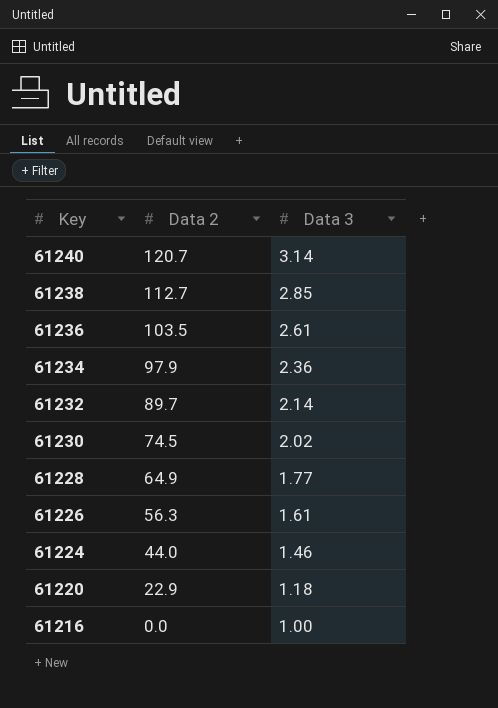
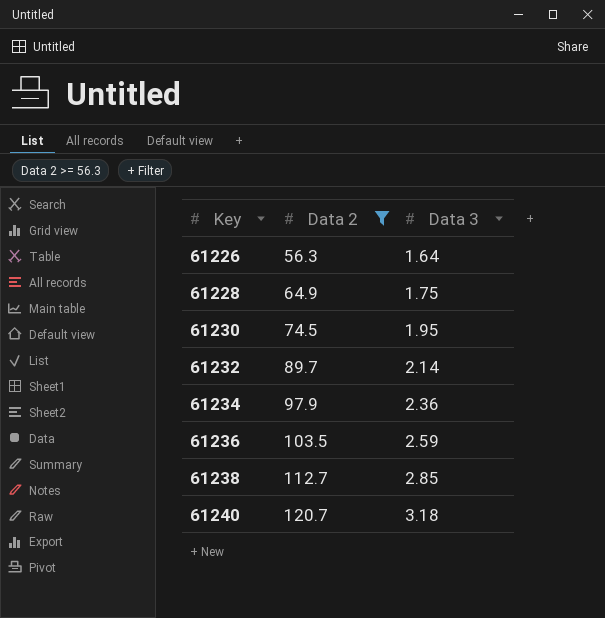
filter: none -> Data 2 >= 56.3
row order: Key descending -> Key ascending
61226 | Data 3: 1.61 -> 1.64
61228 | Data 3: 1.77 -> 1.75
61230 | Data 3: 2.02 -> 1.95
61236 | Data 3: 2.61 -> 2.59
61240 | Data 3: 3.14 -> 3.18

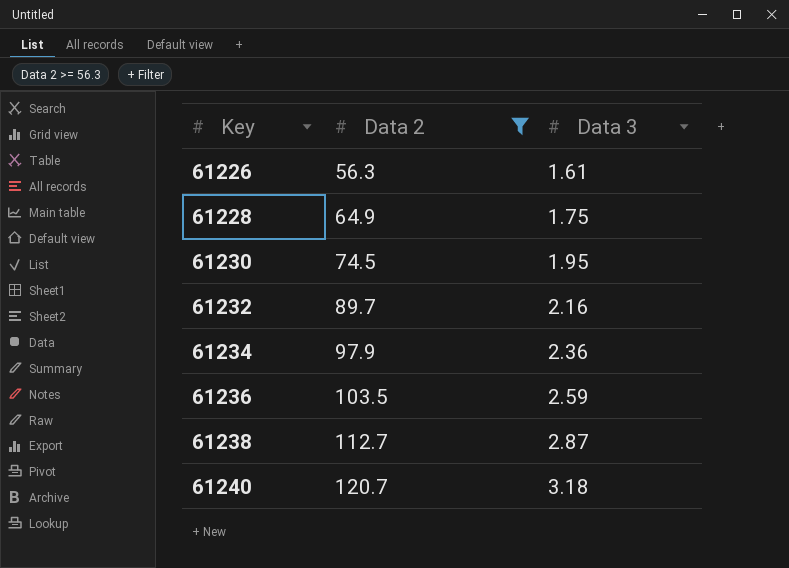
61226 | Data 3: 1.64 -> 1.61
61232 | Data 3: 2.14 -> 2.16
61238 | Data 3: 2.85 -> 2.87

